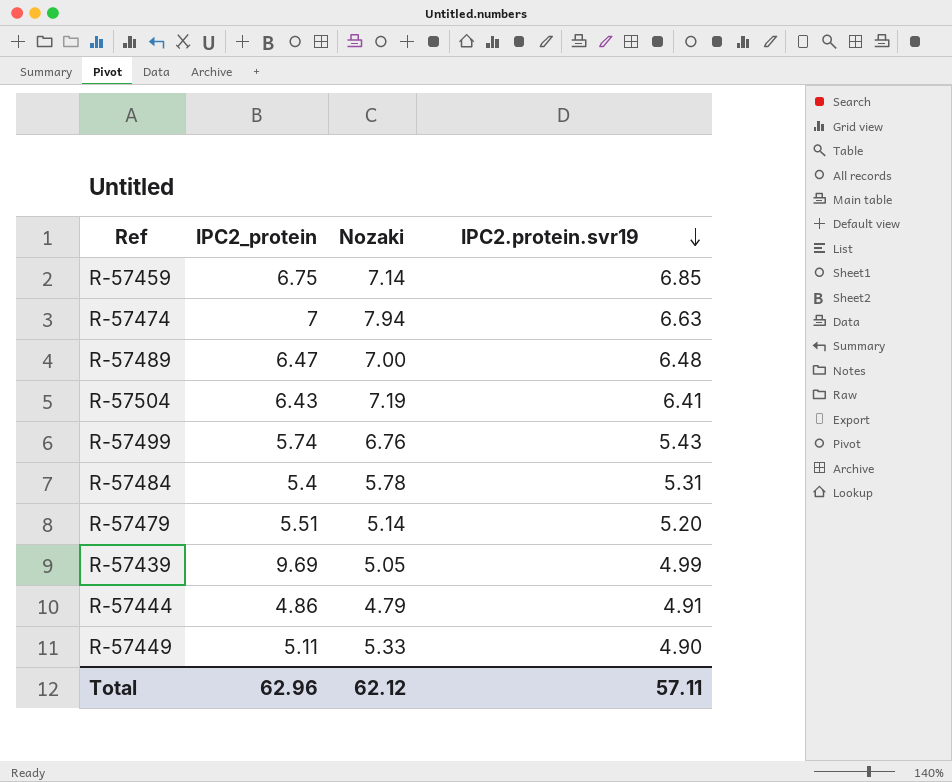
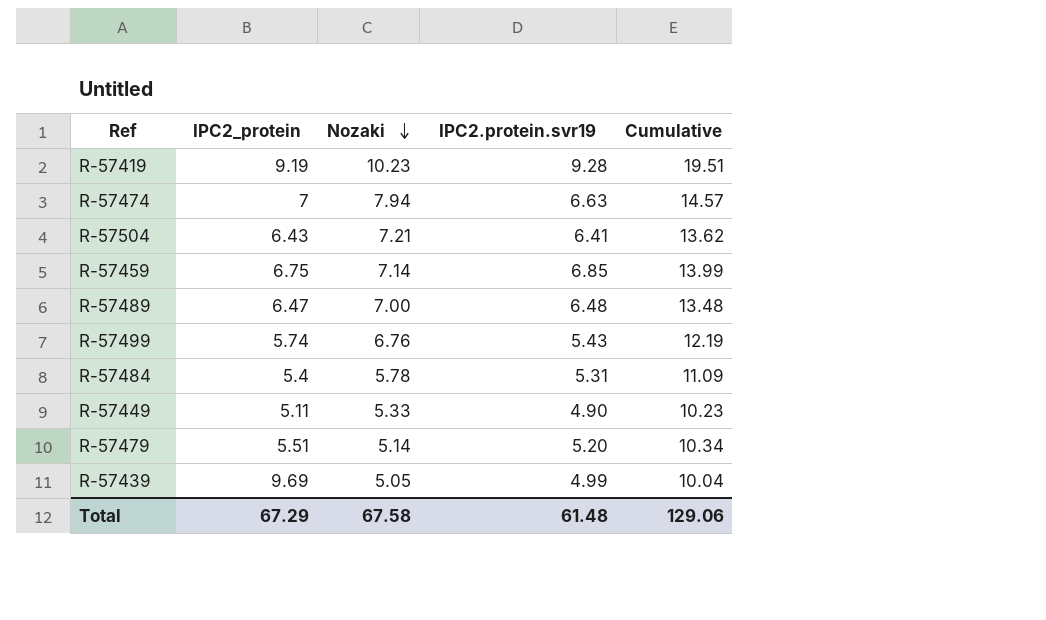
row order: IPC2.protein.svr19 descending -> Nozaki descending
column Cumulative | formula: none -> [Nozaki] + [IPC2.protein.svr19]
row R-57444: 4.86 | 4.79 | 4.91 -> none
row R-57419: none -> 9.19 | 10.23 | 9.28 | 19.51
R-57504 | Nozaki: 7.19 -> 7.21
Total | IPC2_protein: 62.96 -> 67.29
Total | Nozaki: 62.12 -> 67.58
Total | IPC2.protein.svr19: 57.11 -> 61.48

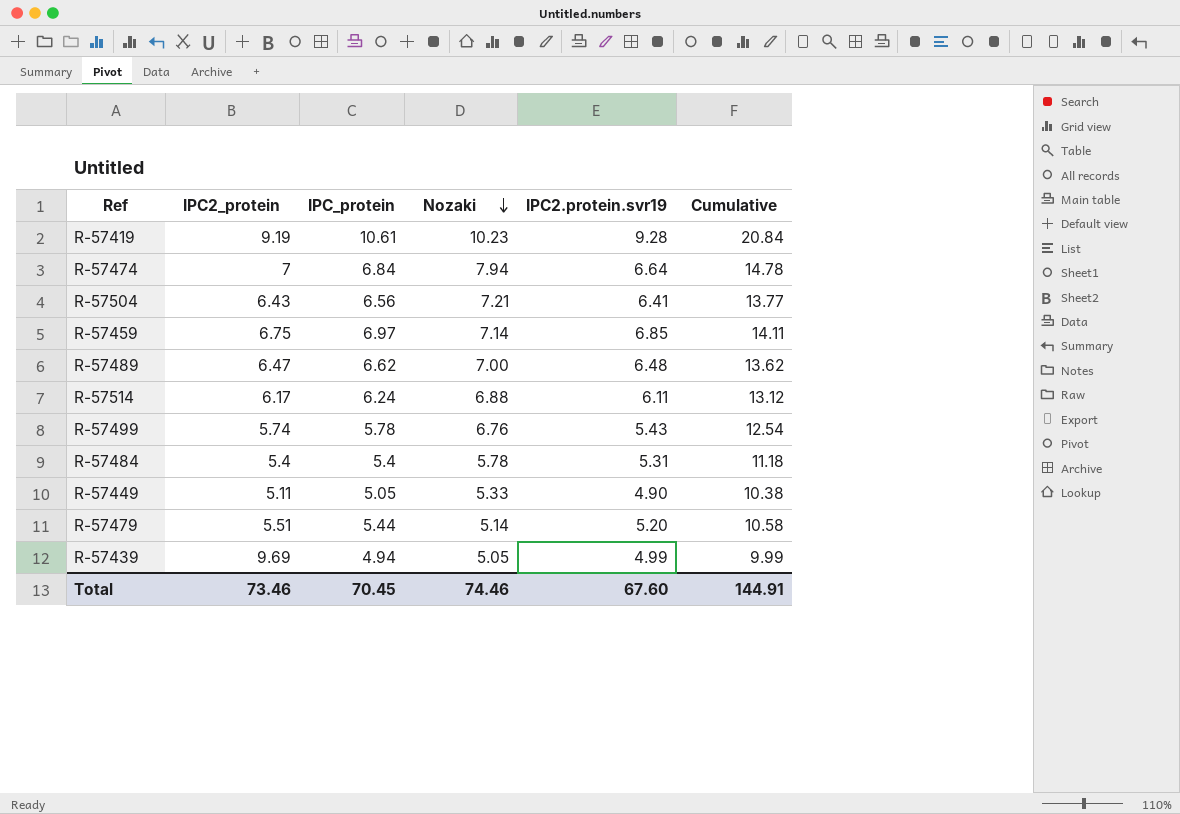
column IPC_protein | position: none -> 3
column Cumulative | formula: [Nozaki] + [IPC2.protein.svr19] -> [IPC_protein] + [Nozaki]
R-57474 | IPC2.protein.svr19: 6.63 -> 6.64
row R-57514: none -> 6.17 | 6.24 | 6.88 | 6.11 | 13.12
Total | IPC2_protein: 67.29 -> 73.46
Total | Nozaki: 67.58 -> 74.46
Total | IPC2.protein.svr19: 61.48 -> 67.60
Total | Cumulative: 129.06 -> 144.91

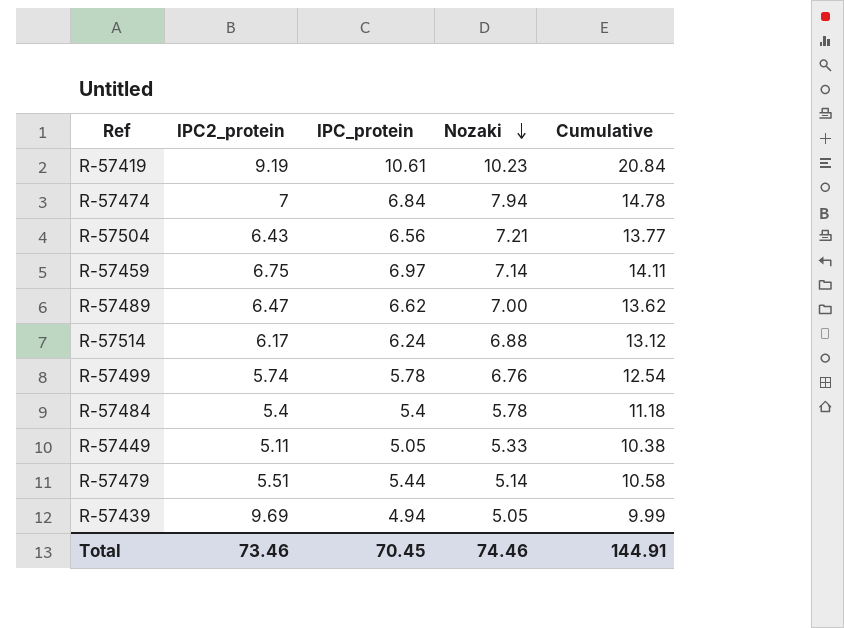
column IPC2.protein.svr19 | position: 5 -> none

